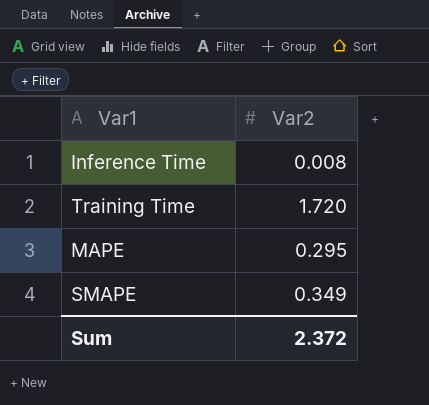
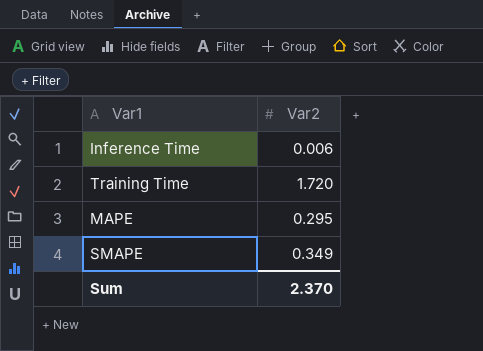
Inference Time | Var2: 0.008 -> 0.006
Sum | Var2: 2.372 -> 2.370

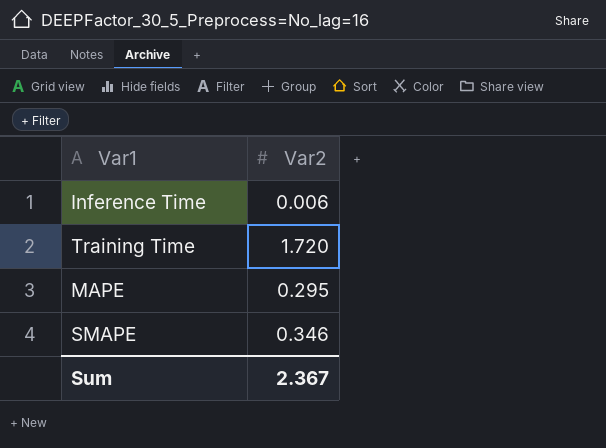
SMAPE | Var2: 0.349 -> 0.346
Sum | Var2: 2.370 -> 2.367

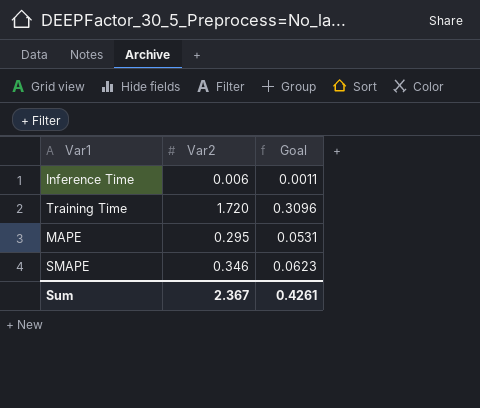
column Goal | formula: none -> [Var2] * 0.18

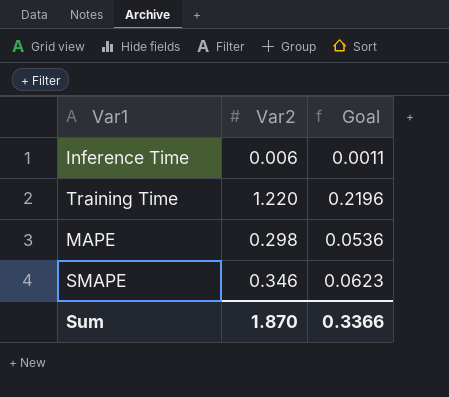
Training Time | Var2: 1.720 -> 1.220
Training Time | Goal: 0.3096 -> 0.2196
MAPE | Var2: 0.295 -> 0.298
MAPE | Goal: 0.0531 -> 0.0536
Sum | Var2: 2.367 -> 1.870
Sum | Goal: 0.4261 -> 0.3366

